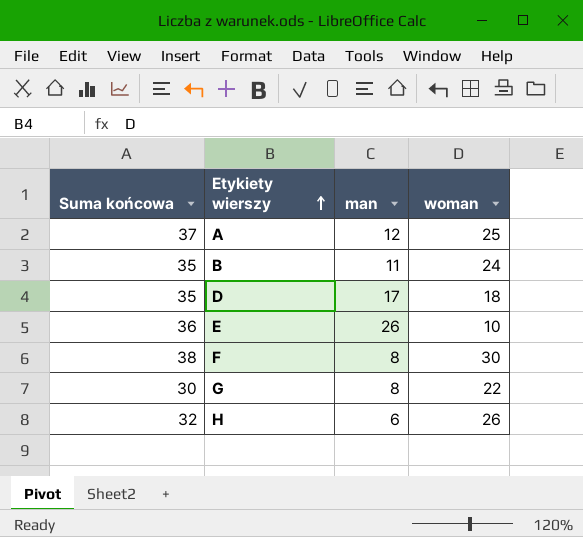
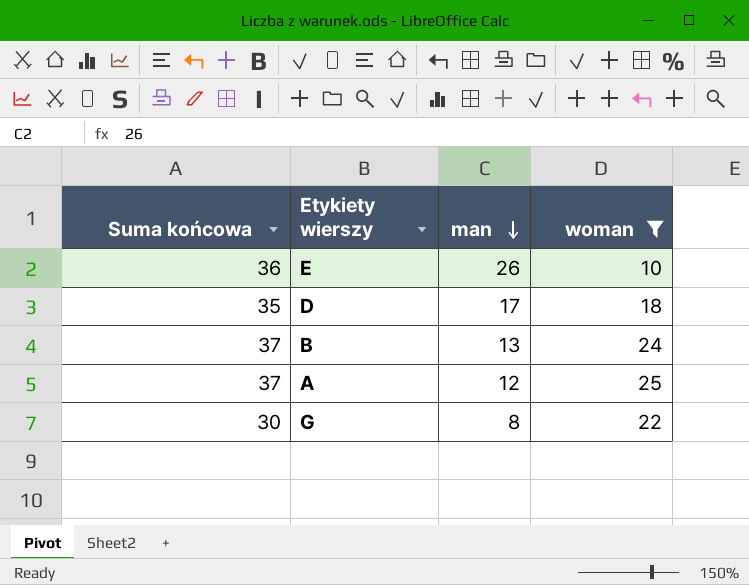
filter: none -> woman <= 25
row order: Etykiety wierszy ascending -> man descending
B | Suma końcowa: 35 -> 37
B | man: 11 -> 13

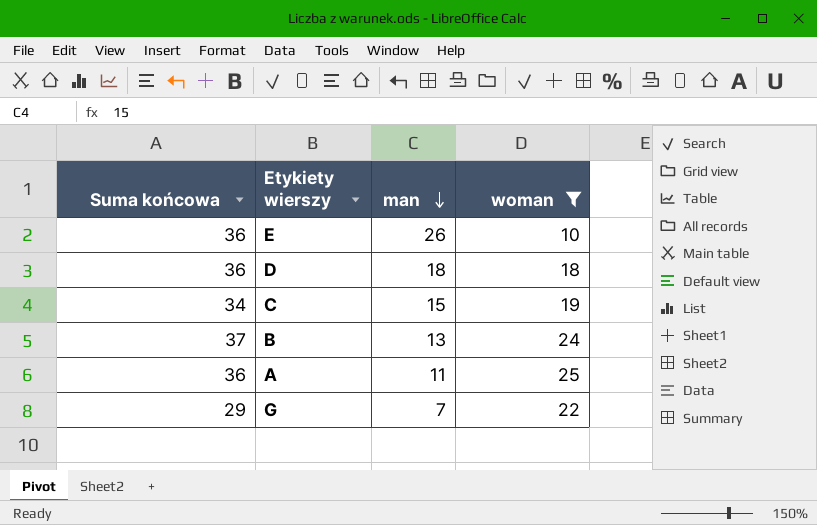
D | Suma końcowa: 35 -> 36
D | man: 17 -> 18
row C: none -> 34 | 15 | 19
A | Suma końcowa: 37 -> 36
A | man: 12 -> 11
G | Suma końcowa: 30 -> 29
G | man: 8 -> 7

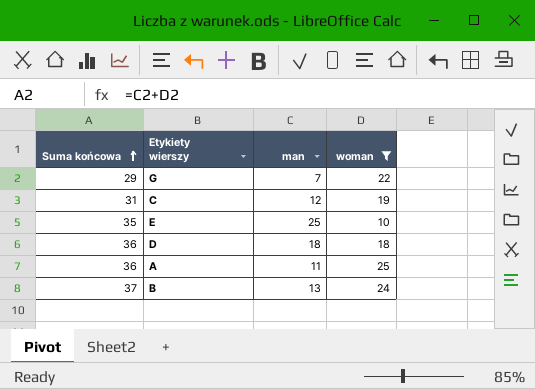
row order: man descending -> Suma końcowa ascending
C | Suma końcowa: 34 -> 31
C | man: 15 -> 12
E | Suma końcowa: 36 -> 35
E | man: 26 -> 25

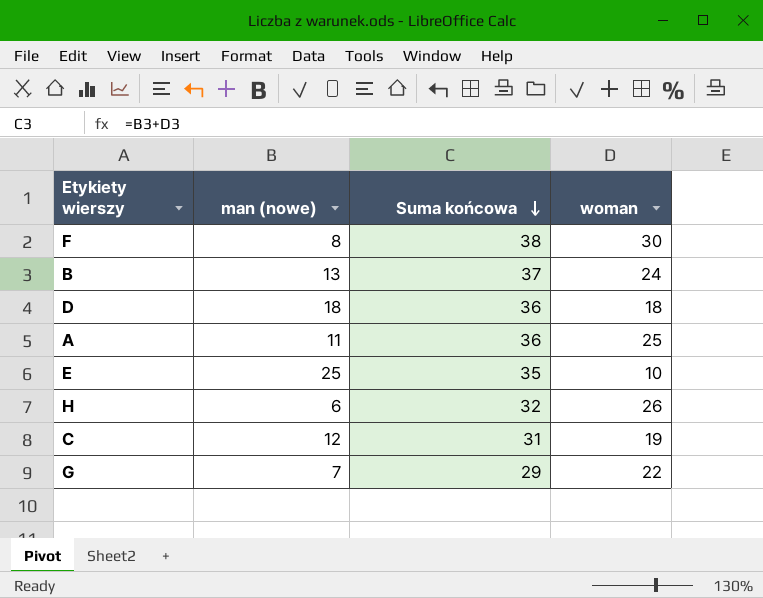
filter: woman <= 25 -> none
row order: Suma końcowa ascending -> Suma końcowa descending
column name: man -> man (nowe)
column Suma końcowa | position: 1 -> 3

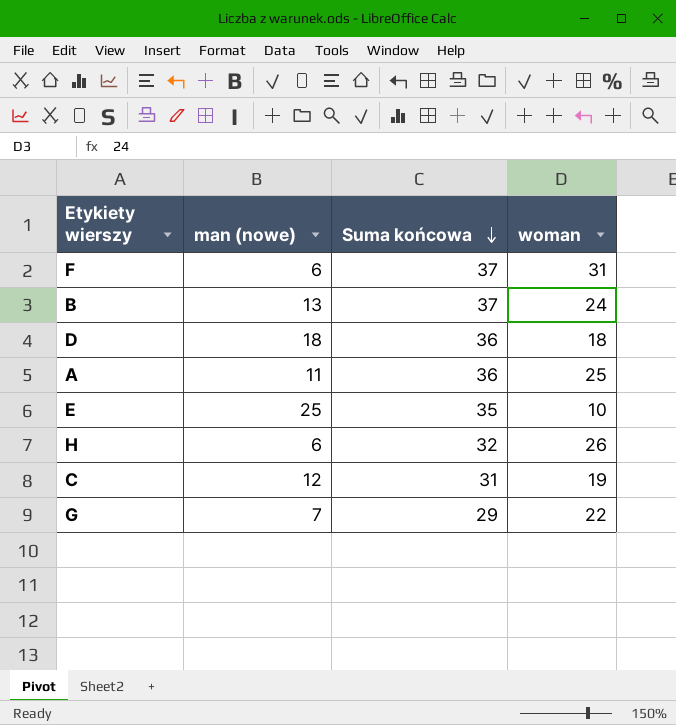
F | man (nowe): 8 -> 6
F | Suma końcowa: 38 -> 37
F | woman: 30 -> 31

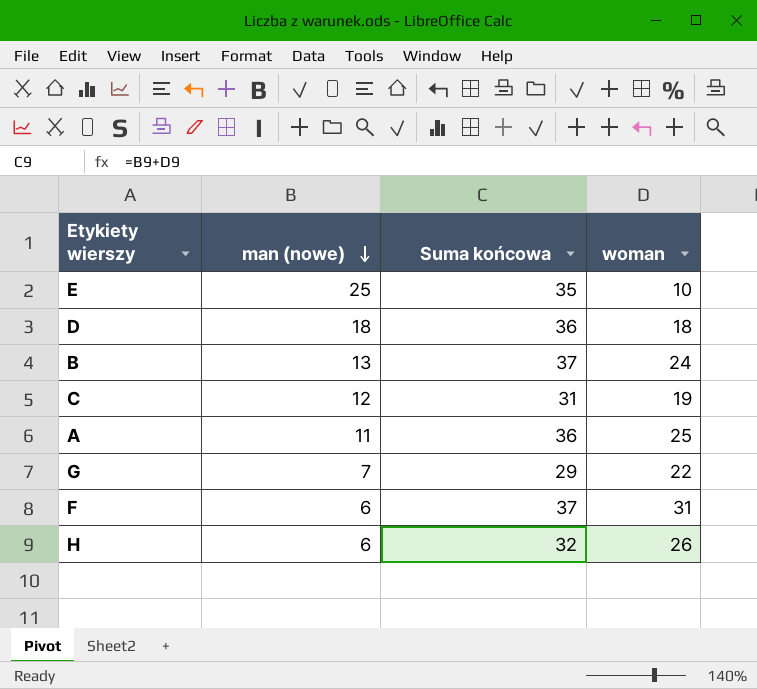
row order: Suma końcowa descending -> man (nowe) descending

